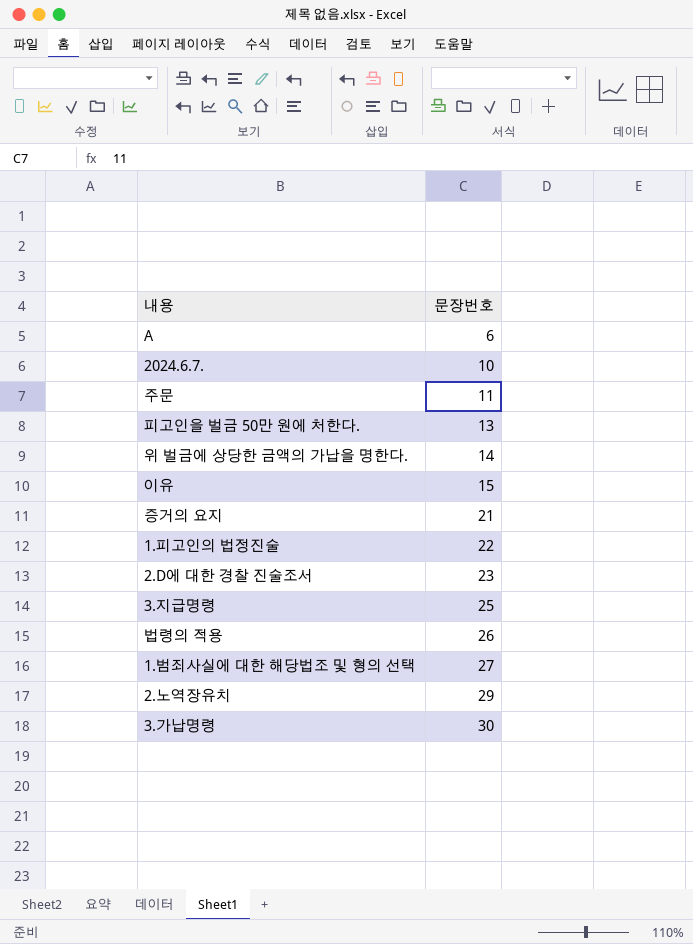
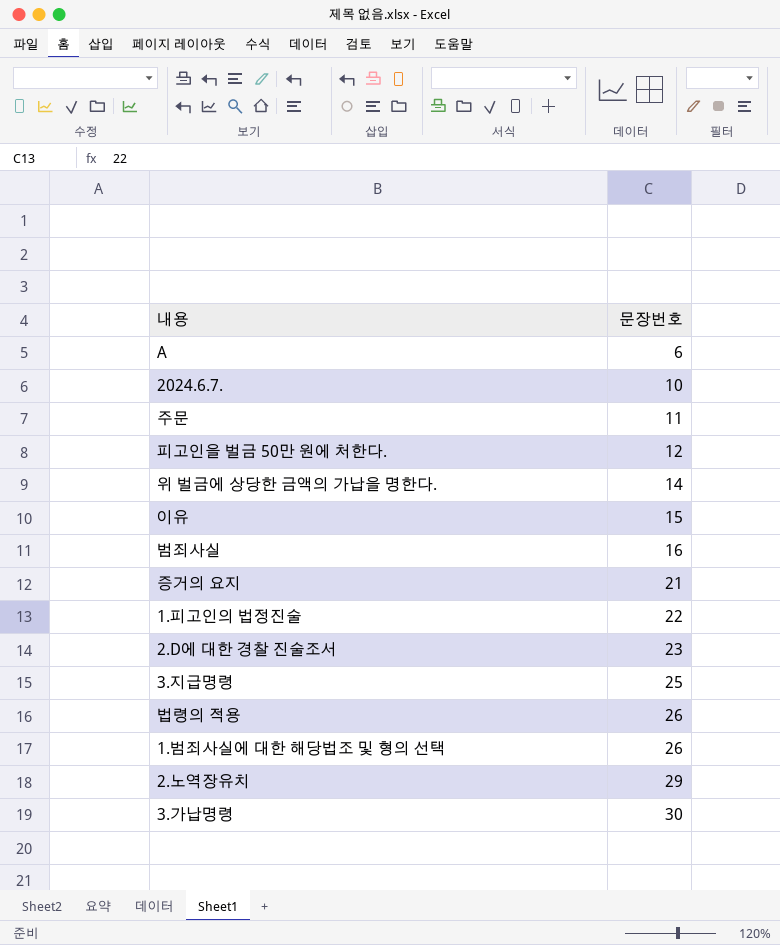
피고인을 벌금 50만 원에 처한다. | 문장번호: 13 -> 12
row 범죄사실: none -> 16
1.범죄사실에 대한 해당법조 및 형의 선택 | 문장번호: 27 -> 26

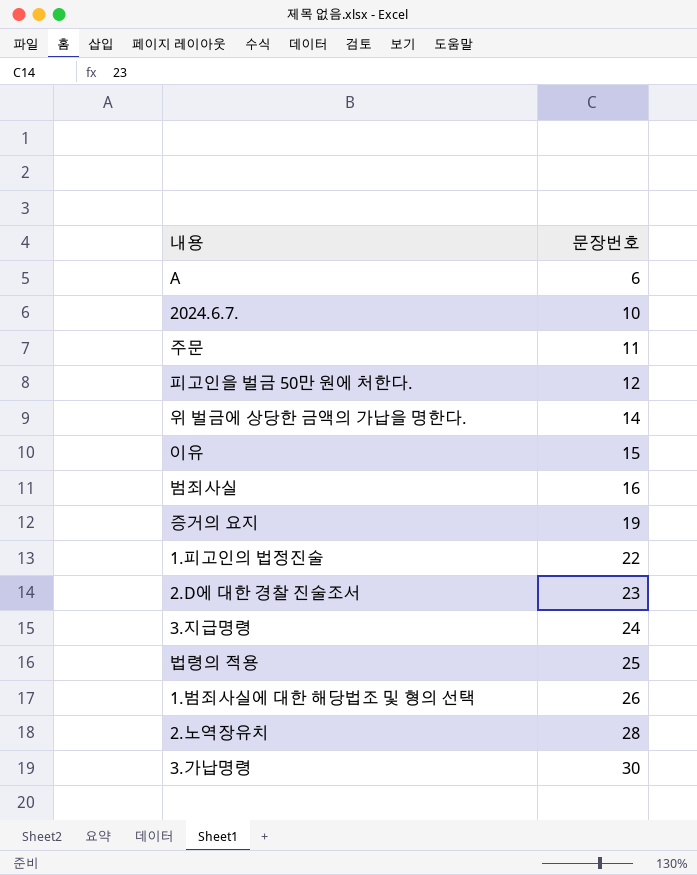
증거의 요지 | 문장번호: 21 -> 19
3.지급명령 | 문장번호: 25 -> 24
법령의 적용 | 문장번호: 26 -> 25
2.노역장유치 | 문장번호: 29 -> 28

